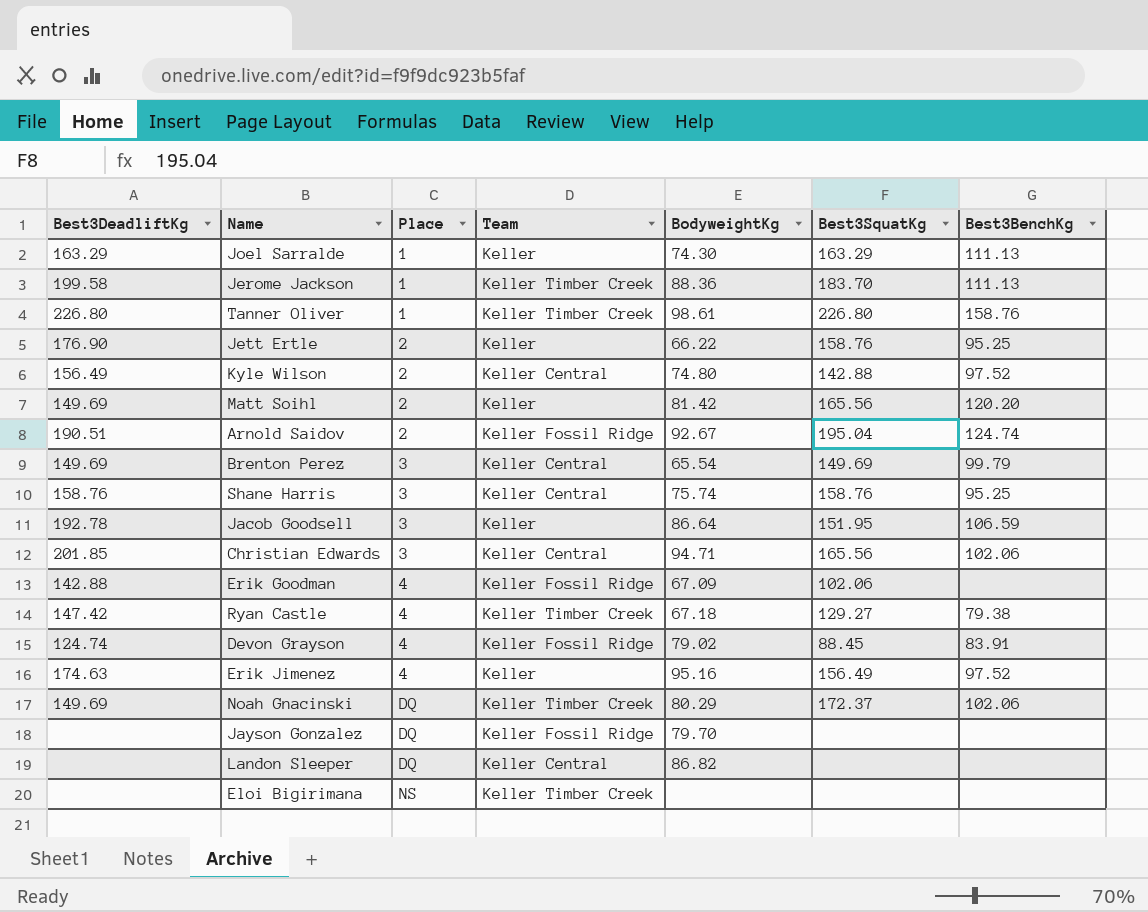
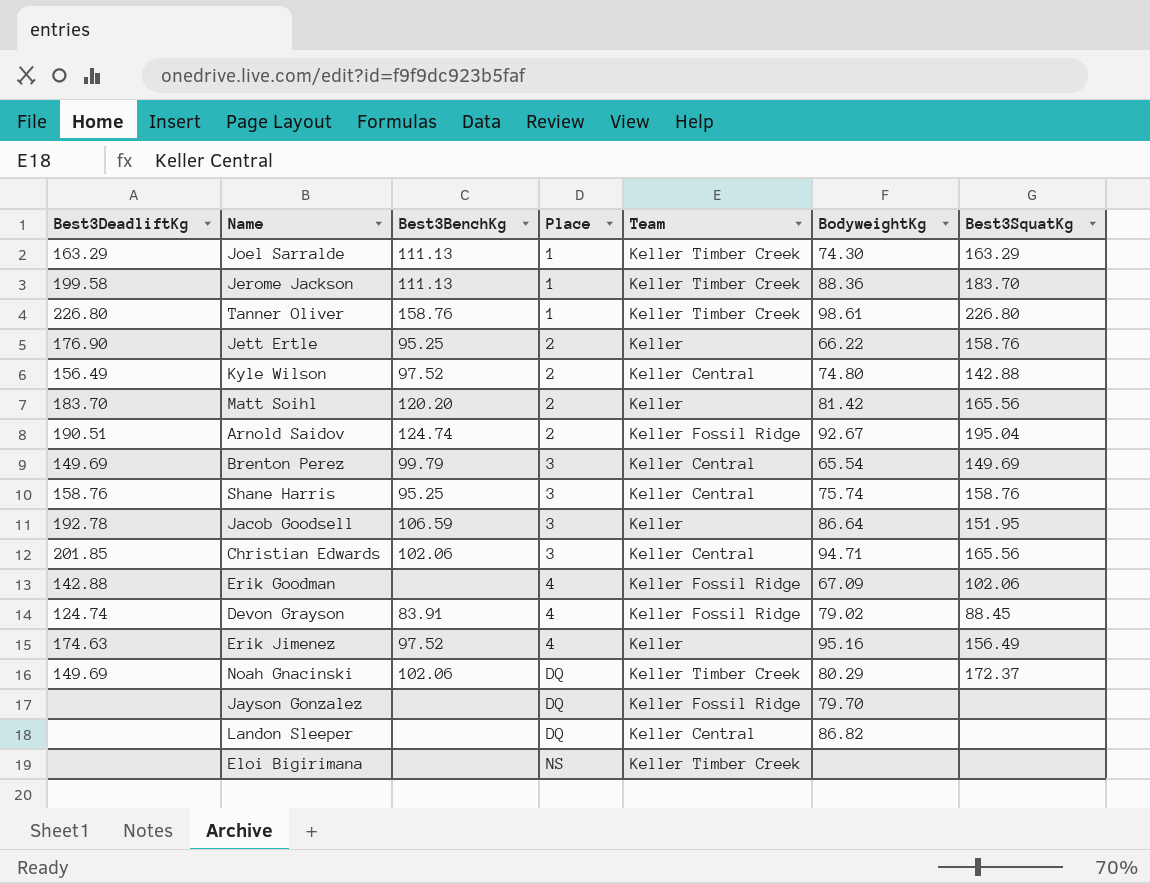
column Best3BenchKg | position: 7 -> 3
row Ryan Castle: 147.42 | 4 | Keller Timber Creek | 67.18 | 129.27 | 79.38 -> none
Joel Sarralde | Team: Keller -> Keller Timber Creek
Matt Soihl | Best3DeadliftKg: 149.69 -> 183.70

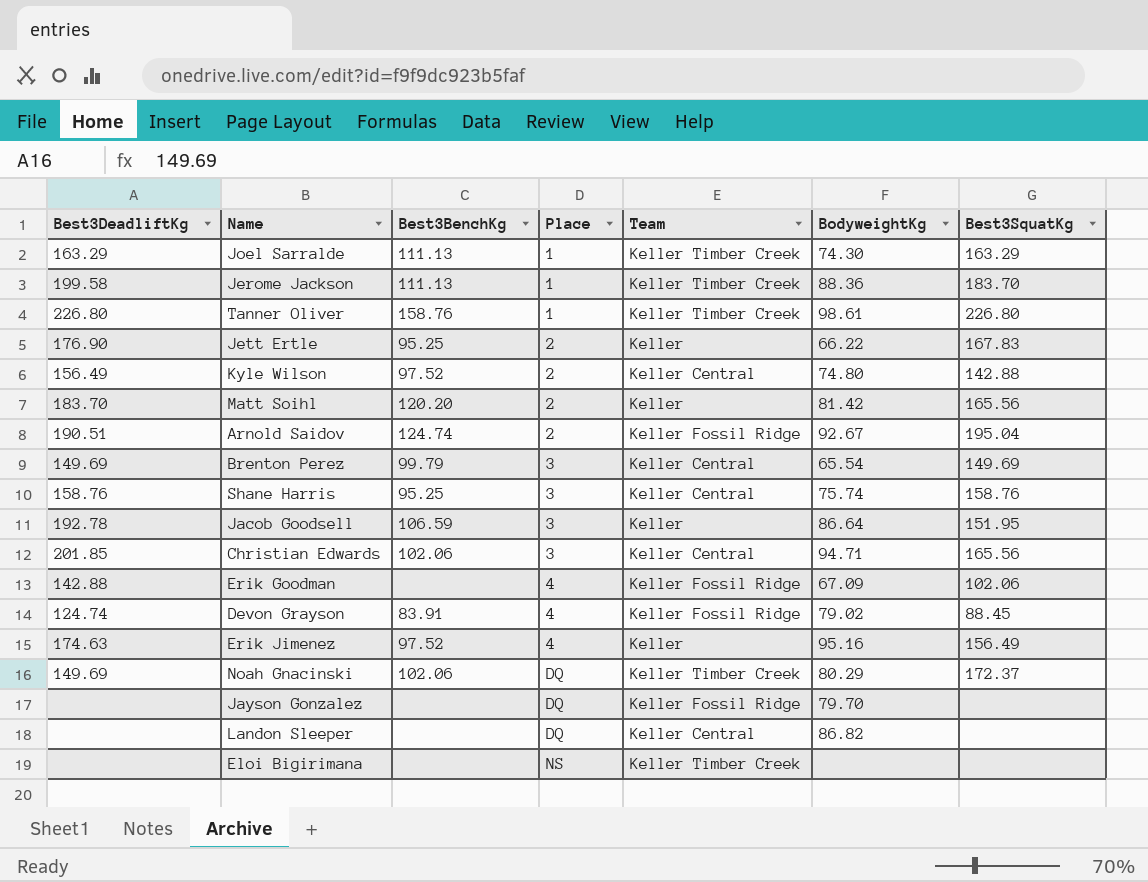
Jett Ertle | Best3SquatKg: 158.76 -> 167.83

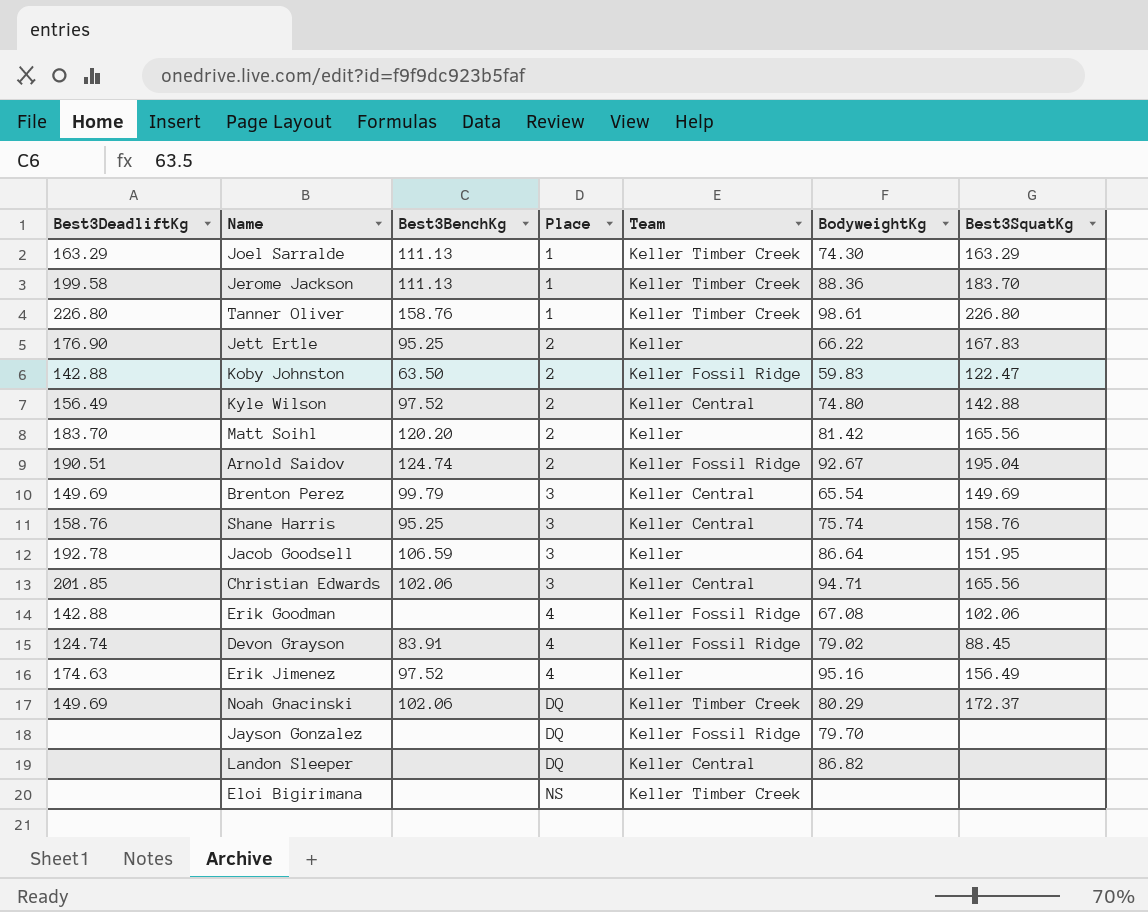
row Koby Johnston: none -> 142.88 | 63.50 | 2 | Keller Fossil Ridge | 59.83 | 122.47
Erik Goodman | BodyweightKg: 67.09 -> 67.08

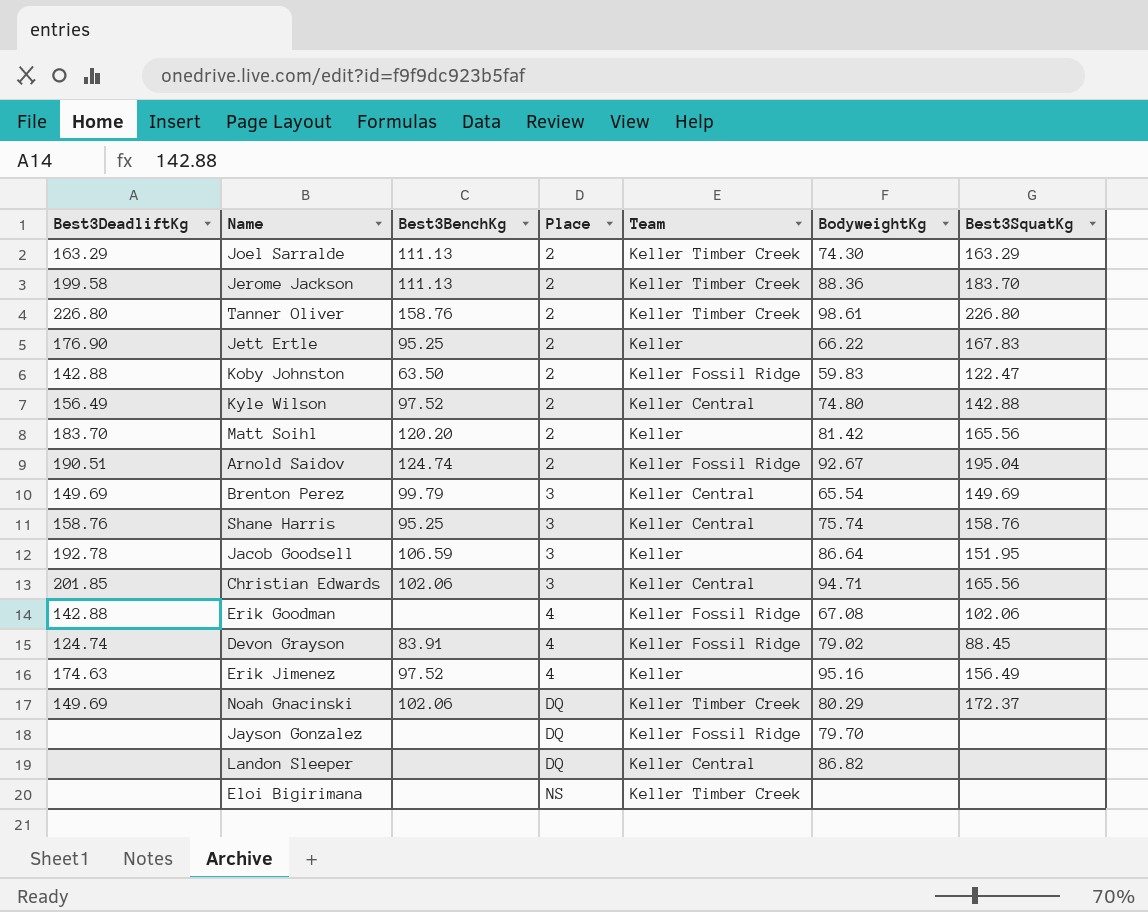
Joel Sarralde | Place: 1 -> 2
Jerome Jackson | Place: 1 -> 2
Tanner Oliver | Place: 1 -> 2

